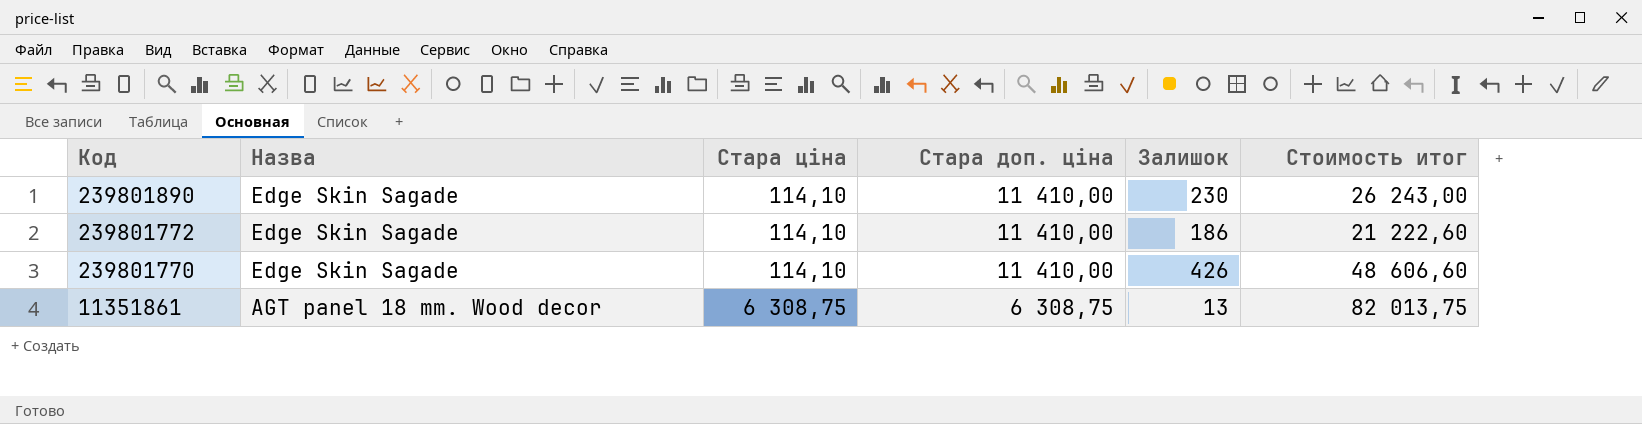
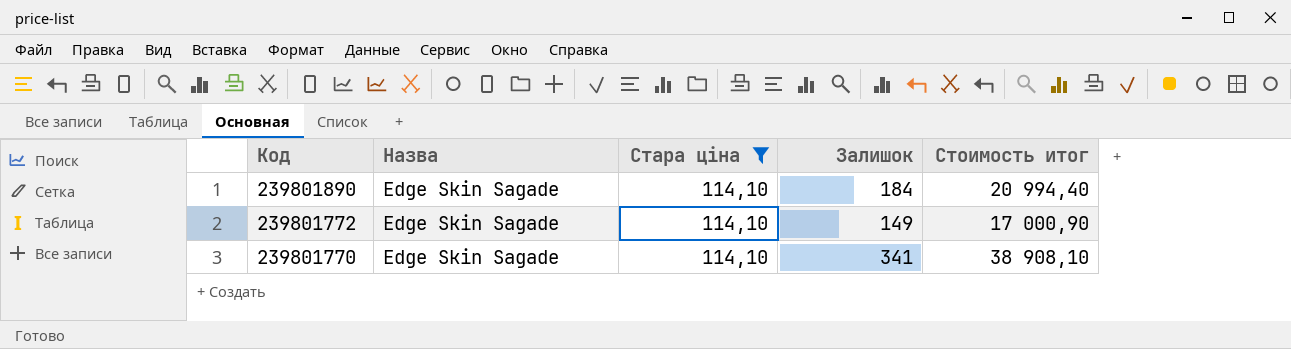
filter: none -> Стара ціна = 114,10
column Стара доп. ціна | position: 4 -> none
239801890 | Залишок: 230 -> 184
239801890 | Стоимость итог: 26 243,00 -> 20 994,40
239801772 | Залишок: 186 -> 149
239801772 | Стоимость итог: 21 222,60 -> 17 000,90
239801770 | Залишок: 426 -> 341
239801770 | Стоимость итог: 48 606,60 -> 38 908,10

